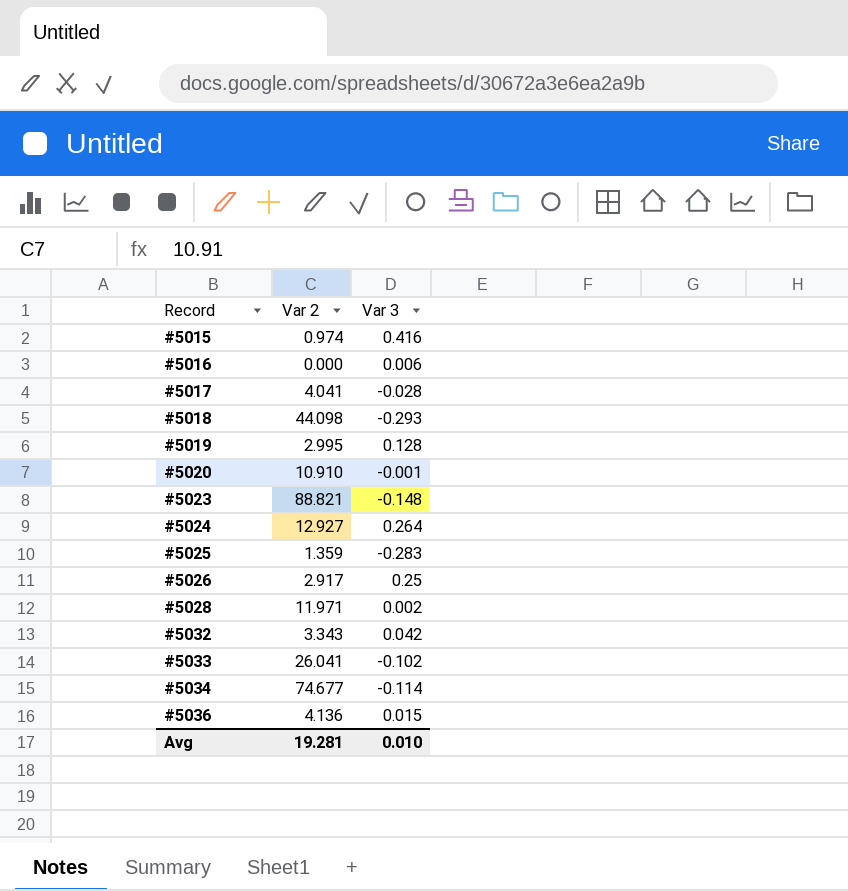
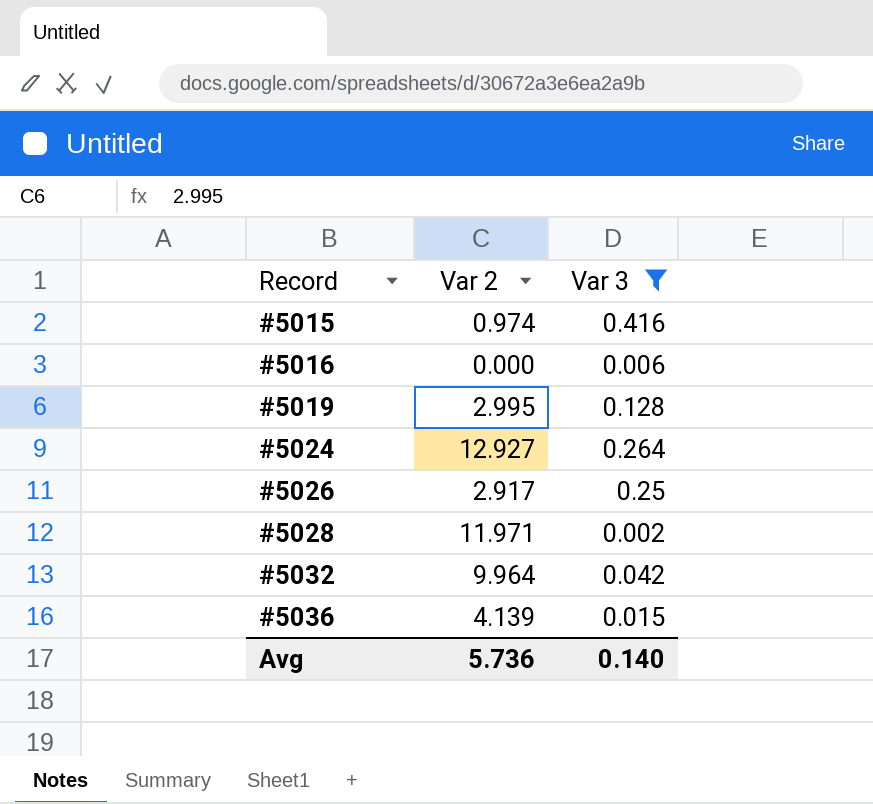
filter: none -> Var 3 >= 0.002
#5032 | Var 2: 3.343 -> 9.964
#5036 | Var 2: 4.136 -> 4.139
Avg | Var 2: 19.281 -> 5.736
Avg | Var 3: 0.010 -> 0.140

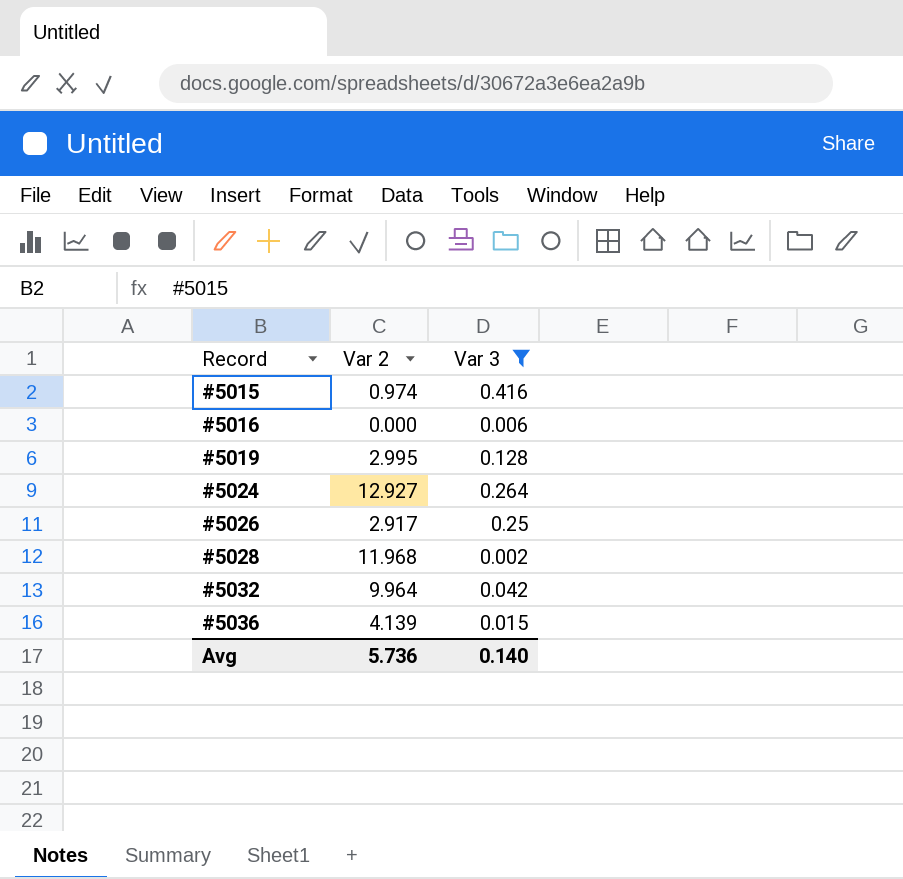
#5028 | Var 2: 11.971 -> 11.968

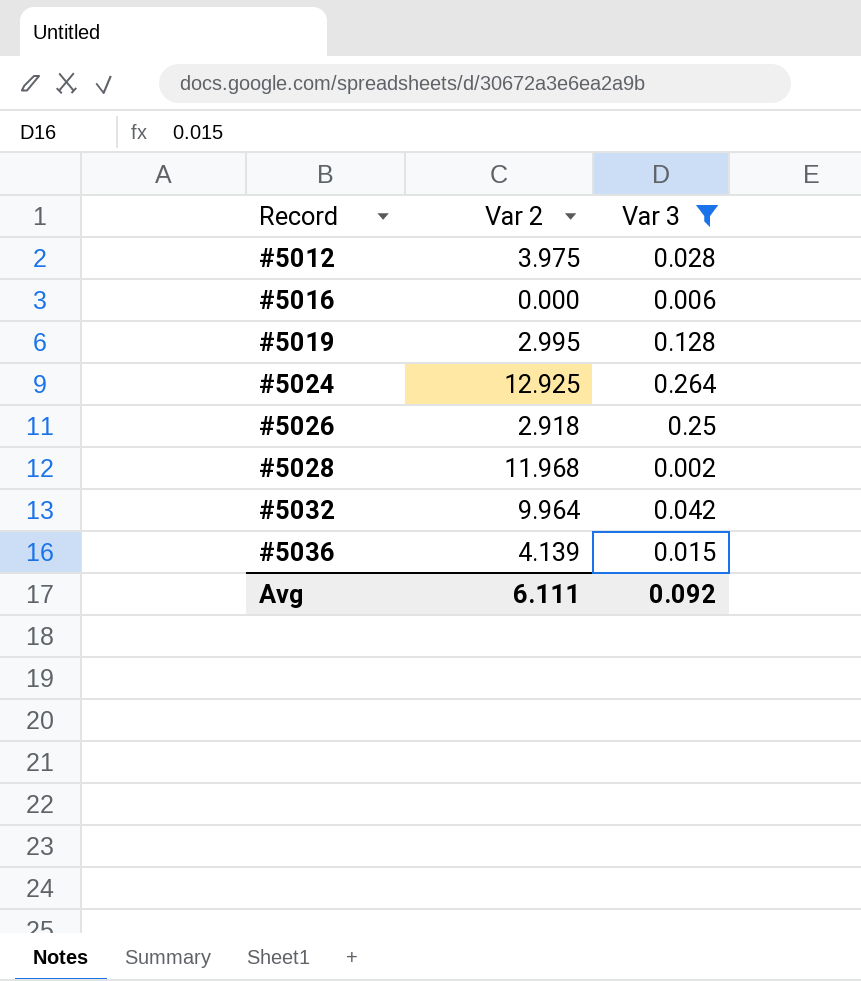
row #5015: 0.974 | 0.416 -> none
row #5012: none -> 3.975 | 0.028
#5024 | Var 2: 12.927 -> 12.925
#5026 | Var 2: 2.917 -> 2.918
Avg | Var 2: 5.736 -> 6.111
Avg | Var 3: 0.140 -> 0.092

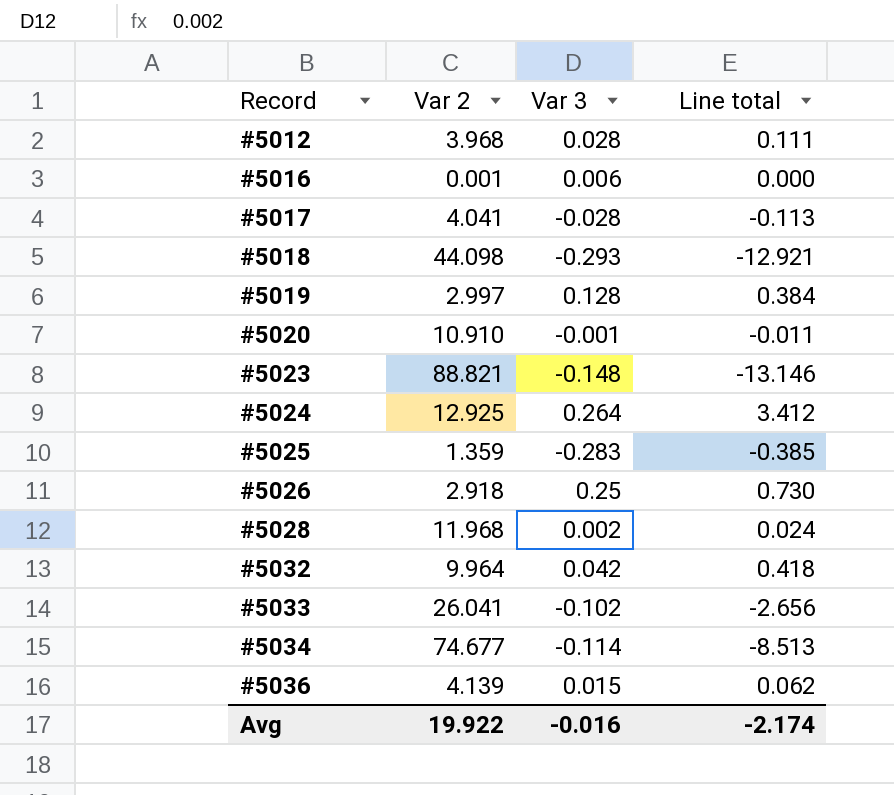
filter: Var 3 >= 0.002 -> none
column Line total | formula: none -> [Var 2] * [Var 3]
#5012 | Var 2: 3.975 -> 3.968
#5016 | Var 2: 0.000 -> 0.001
#5019 | Var 2: 2.995 -> 2.997
Avg | Var 2: 6.111 -> 19.922
Avg | Var 3: 0.092 -> -0.016

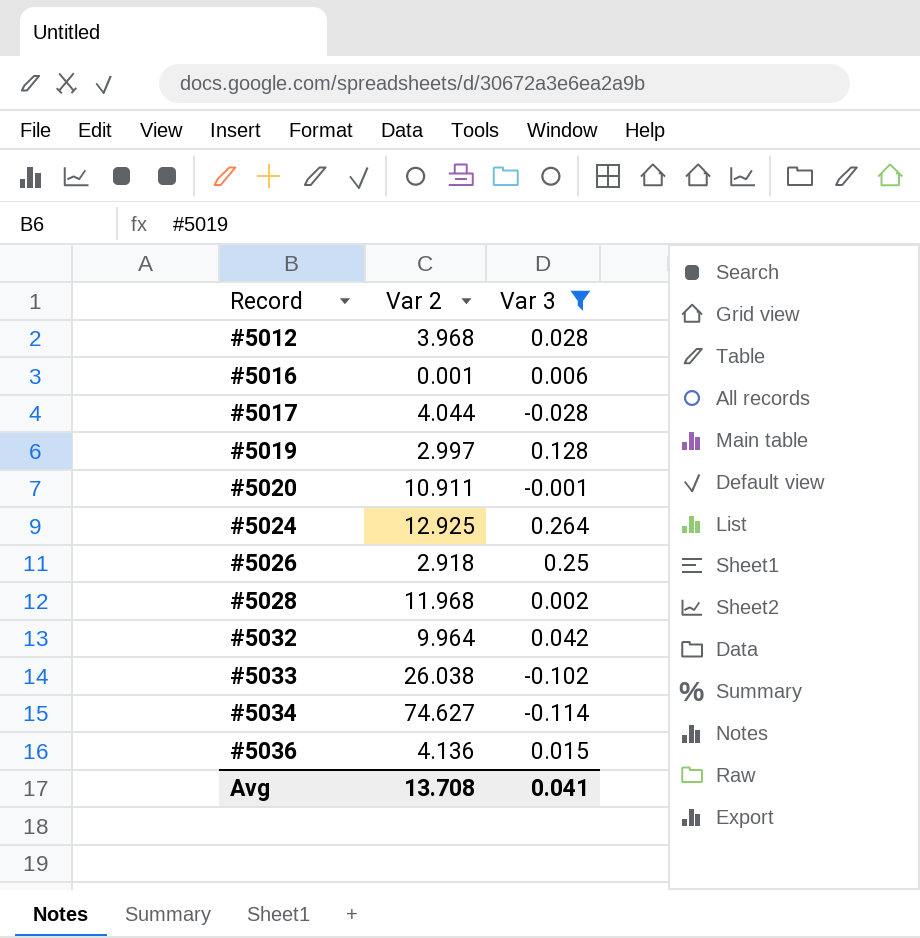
filter: none -> Var 3 >= -0.114
column Line total | formula: [Var 2] * [Var 3] -> none
#5017 | Var 2: 4.041 -> 4.044
#5020 | Var 2: 10.910 -> 10.911
#5033 | Var 2: 26.041 -> 26.038
#5034 | Var 2: 74.677 -> 74.627
#5036 | Var 2: 4.139 -> 4.136
Avg | Var 2: 19.922 -> 13.708
Avg | Var 3: -0.016 -> 0.041

